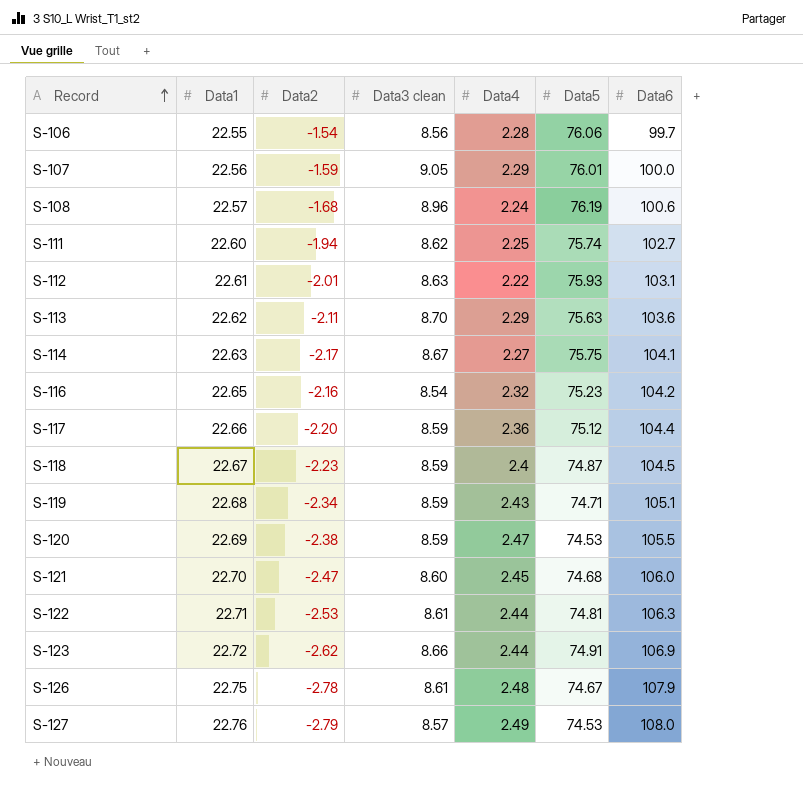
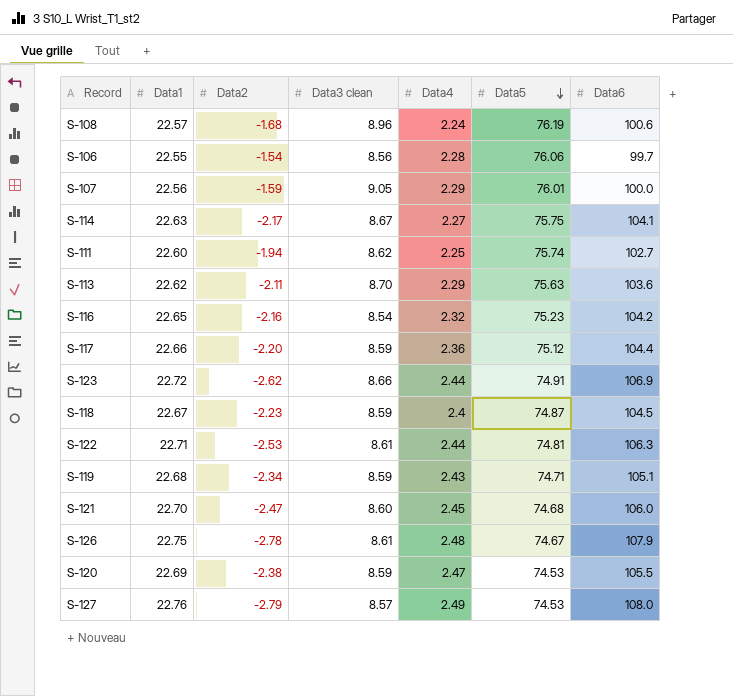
row order: Record ascending -> Data5 descending
row S-112: 22.61 | -2.01 | 8.63 | 2.22 | 75.93 | 103.1 -> none

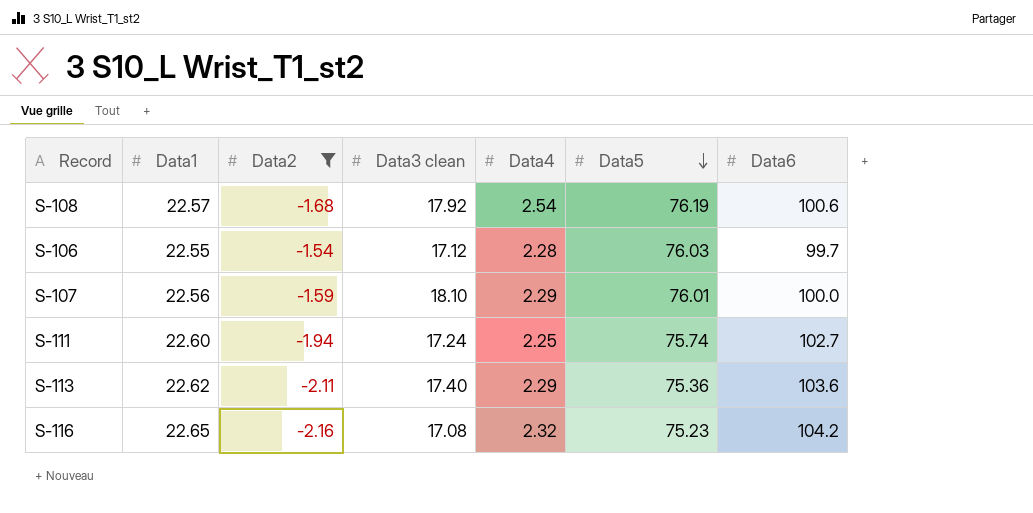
filter: none -> Data2 >= -2.16
S-108 | Data3 clean: 8.96 -> 17.92
S-108 | Data4: 2.24 -> 2.54
S-106 | Data3 clean: 8.56 -> 17.12
S-106 | Data5: 76.06 -> 76.03
S-107 | Data3 clean: 9.05 -> 18.10
S-111 | Data3 clean: 8.62 -> 17.24
S-113 | Data3 clean: 8.70 -> 17.40
S-113 | Data5: 75.63 -> 75.36
S-116 | Data3 clean: 8.54 -> 17.08

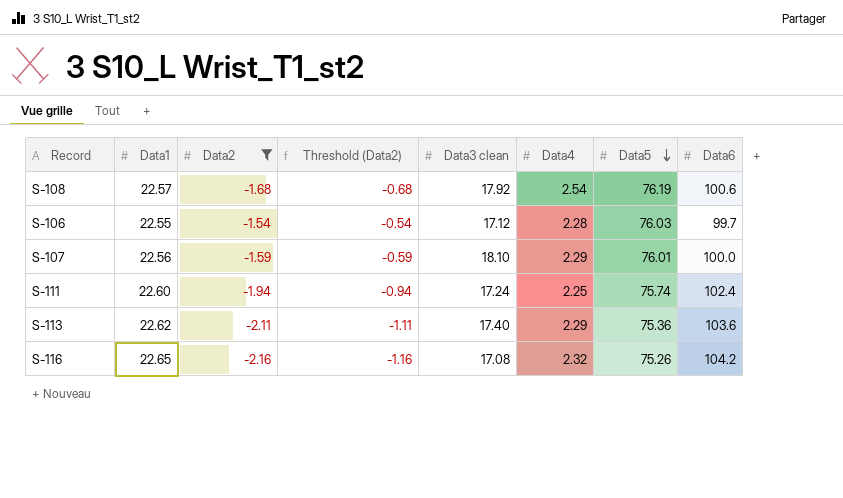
column Threshold (Data2) | formula: none -> [Data2] + 1
S-111 | Data6: 102.7 -> 102.4
S-116 | Data5: 75.23 -> 75.26

